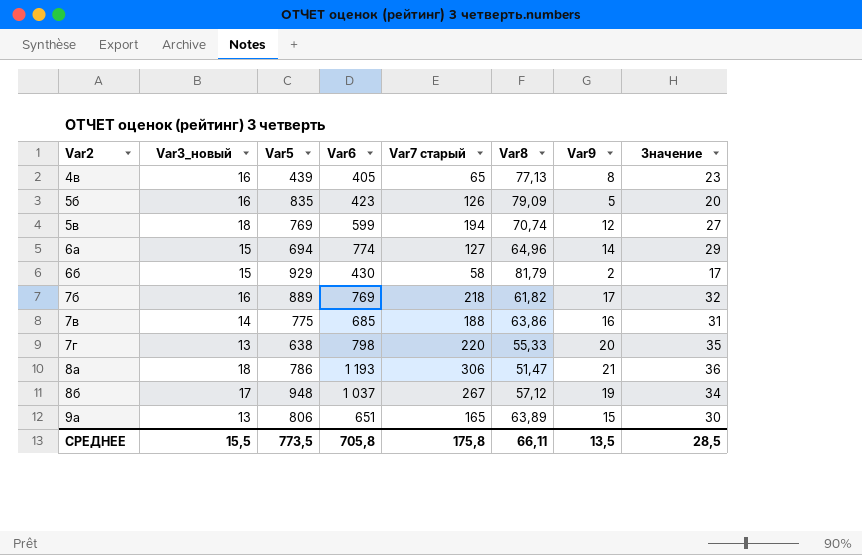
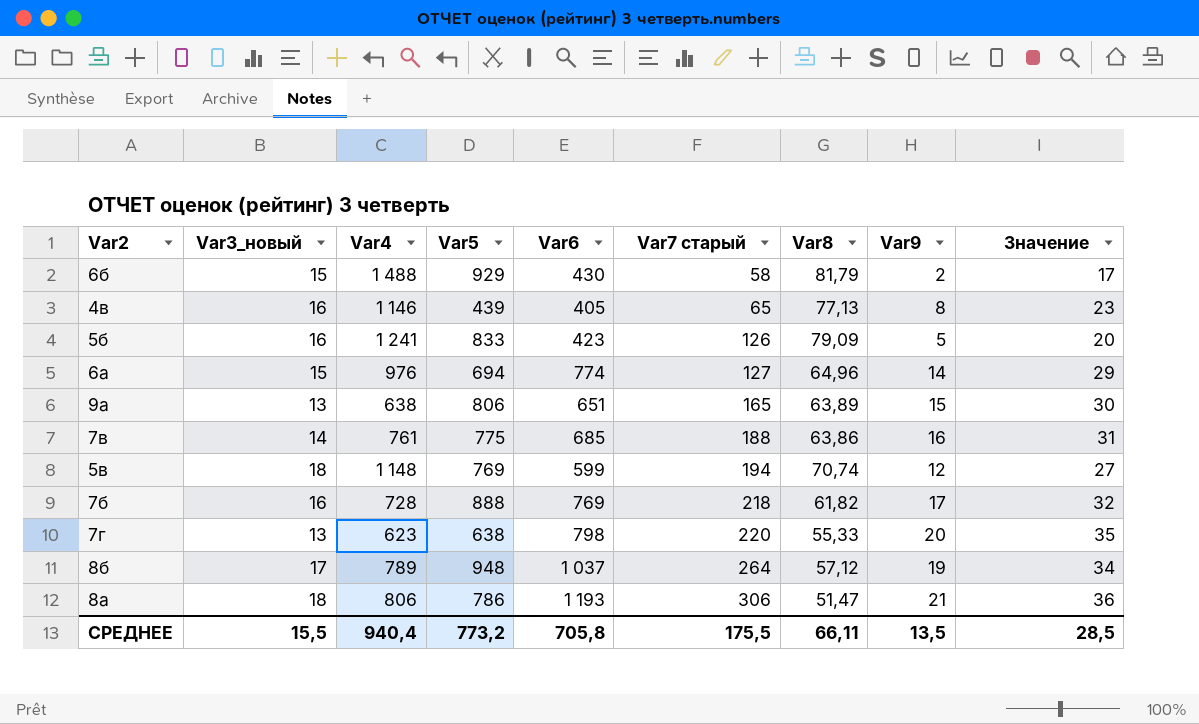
row order: Var2 ascending -> Var7 старый ascending
column Var4 | position: none -> 3
5б | Var5: 835 -> 833
7б | Var5: 889 -> 888
8б | Var7 старый: 267 -> 264
СРЕДНЕЕ | Var5: 773,5 -> 773,2
СРЕДНЕЕ | Var7 старый: 175,8 -> 175,5

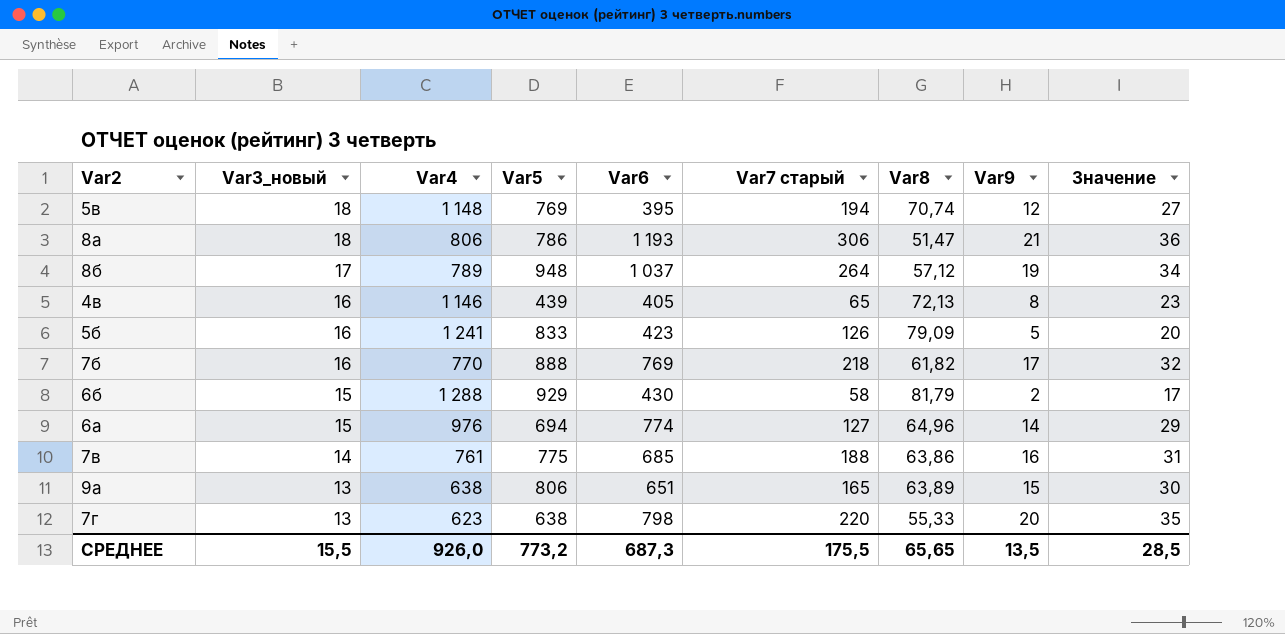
row order: Var7 старый ascending -> Var3_новый descending
5в | Var6: 599 -> 395
4в | Var8: 77,13 -> 72,13
7б | Var4: 728 -> 770
6б | Var4: 1 488 -> 1 288
СРЕДНЕЕ | Var4: 940,4 -> 926,0
СРЕДНЕЕ | Var6: 705,8 -> 687,3
СРЕДНЕЕ | Var8: 66,11 -> 65,65

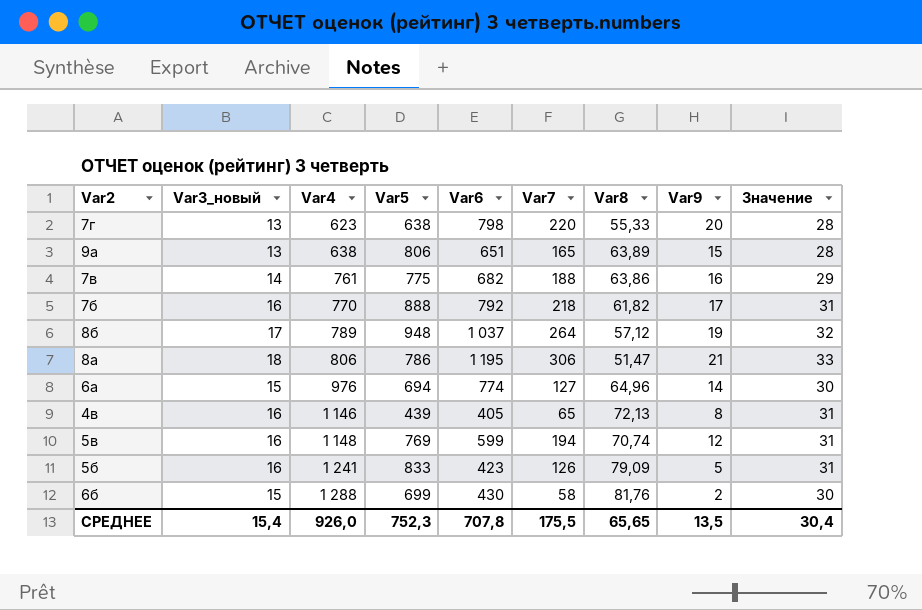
row order: Var3_новый descending -> Var4 ascending
column name: Var7 старый -> Var7
column Значение | formula: [Var9] + 15 -> [Var3_новый] + 15
7в | Var6: 685 -> 682
7б | Var6: 769 -> 792
8а | Var6: 1 193 -> 1 195
5в | Var3_новый: 18 -> 16
5в | Var6: 395 -> 599
6б | Var5: 929 -> 699
6б | Var8: 81,79 -> 81,76
СРЕДНЕЕ | Var3_новый: 15,5 -> 15,4
СРЕДНЕЕ | Var5: 773,2 -> 752,3
СРЕДНЕЕ | Var6: 687,3 -> 707,8
СРЕДНЕЕ | Значение: 28,5 -> 30,4

